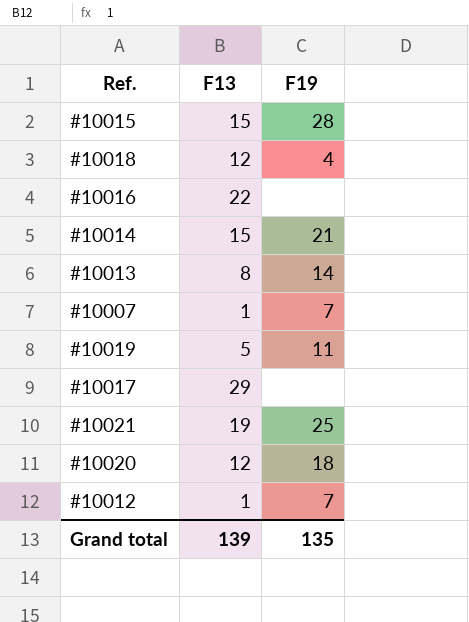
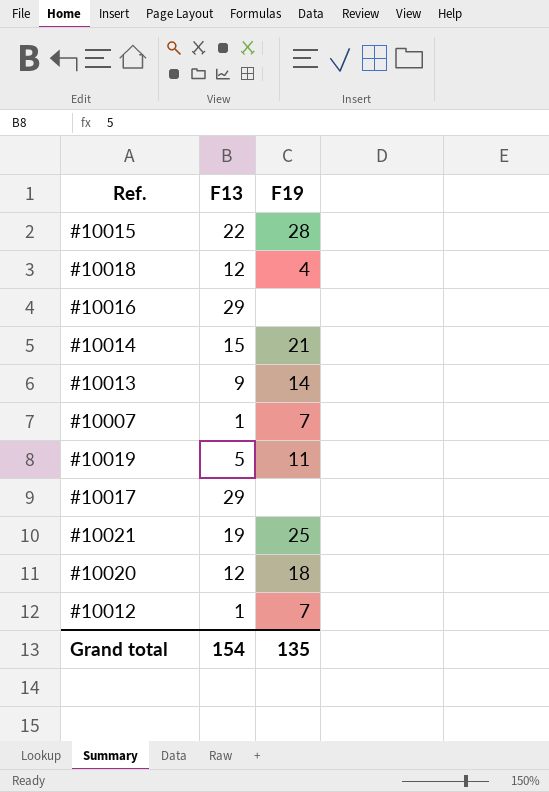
#10015 | F13: 15 -> 22
#10016 | F13: 22 -> 29
#10013 | F13: 8 -> 9
Grand total | F13: 139 -> 154

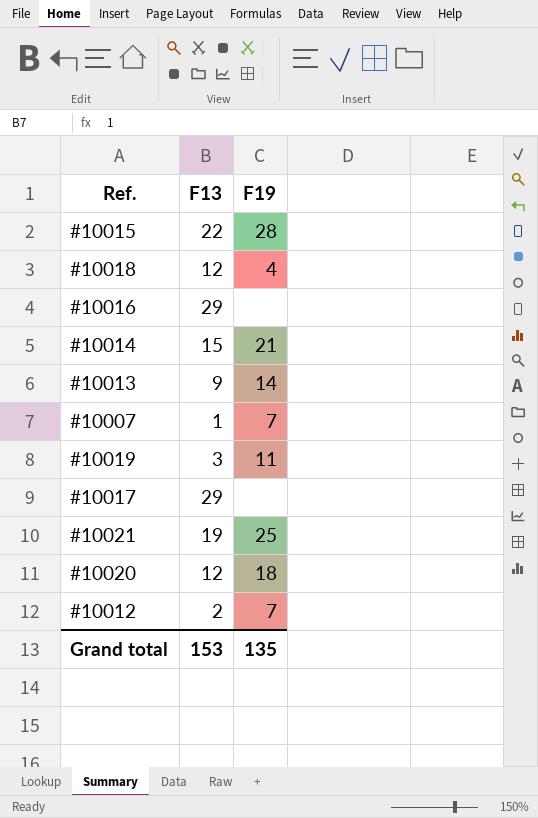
#10019 | F13: 5 -> 3
#10012 | F13: 1 -> 2
Grand total | F13: 154 -> 153

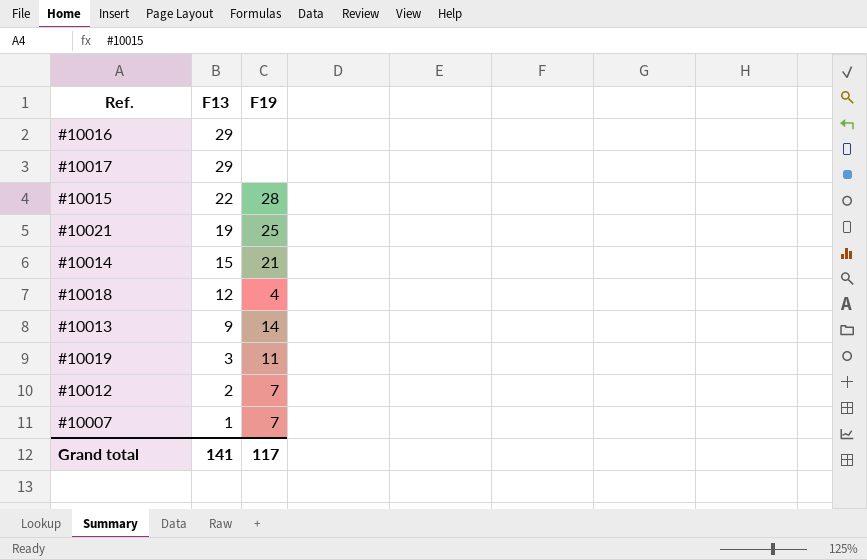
row order: none -> F13 descending
row #10020: 12 | 18 -> none
Grand total | F13: 153 -> 141
Grand total | F19: 135 -> 117

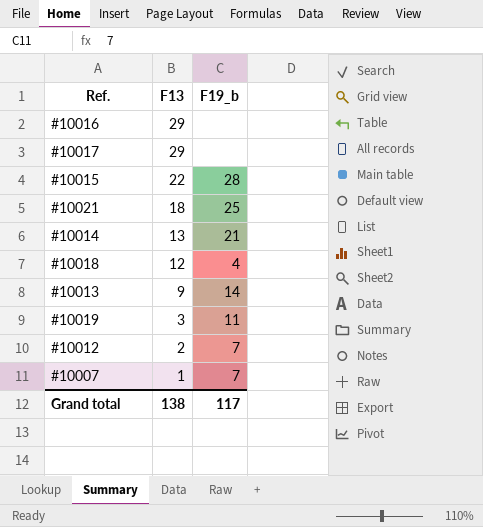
column name: F19 -> F19_b
#10021 | F13: 19 -> 18
#10014 | F13: 15 -> 13
Grand total | F13: 141 -> 138

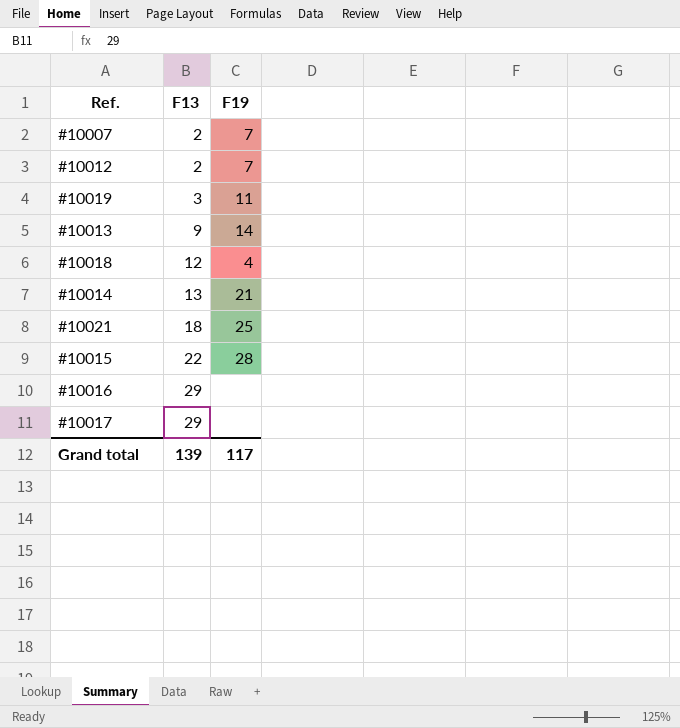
row order: F13 descending -> F13 ascending
column name: F19_b -> F19
#10007 | F13: 1 -> 2
Grand total | F13: 138 -> 139

